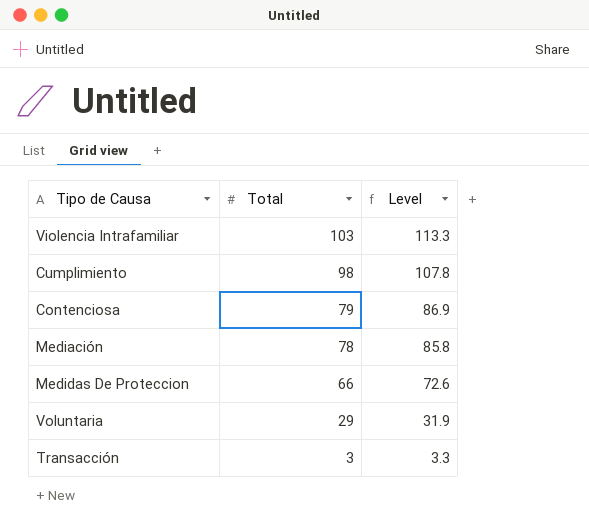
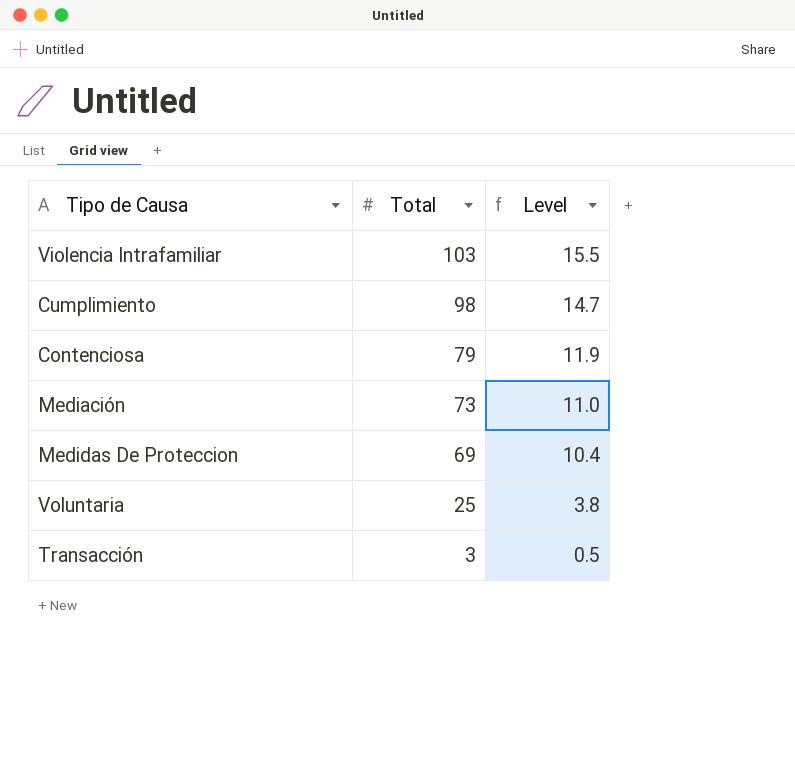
column Level | formula: [Total] * 1.1 -> [Total] * 0.15
Mediación | Total: 78 -> 73
Medidas De Proteccion | Total: 66 -> 69
Voluntaria | Total: 29 -> 25

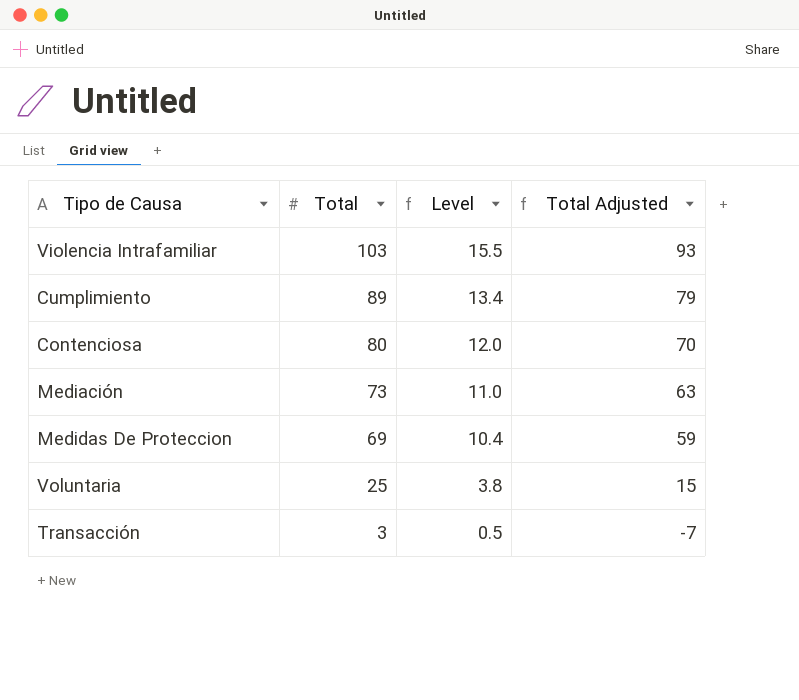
column Total Adjusted | formula: none -> [Total] - 10
Cumplimiento | Total: 98 -> 89
Cumplimiento | Level: 14.7 -> 13.4
Contenciosa | Total: 79 -> 80
Contenciosa | Level: 11.9 -> 12.0

